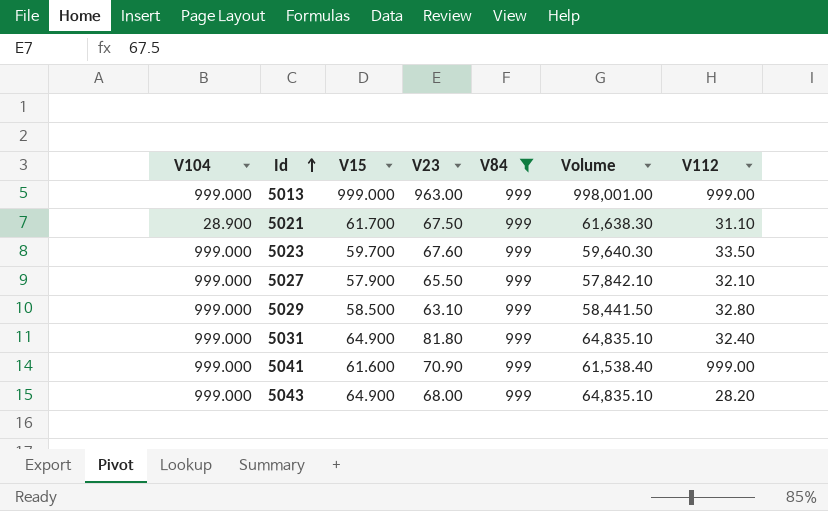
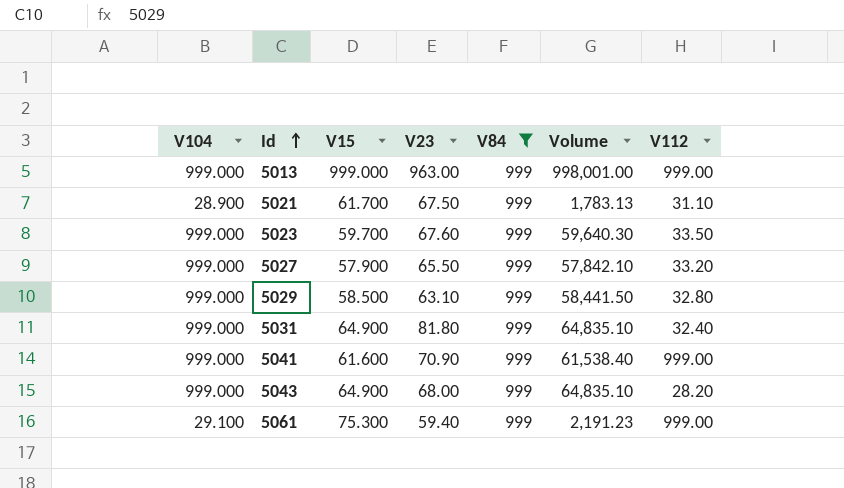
column Volume | formula: [V15] * [V84] -> [V104] * [V15]
5027 | V112: 32.10 -> 33.20
row 5061: none -> 29.100 | 75.300 | 59.40 | 999 | 2,191.23 | 999.00

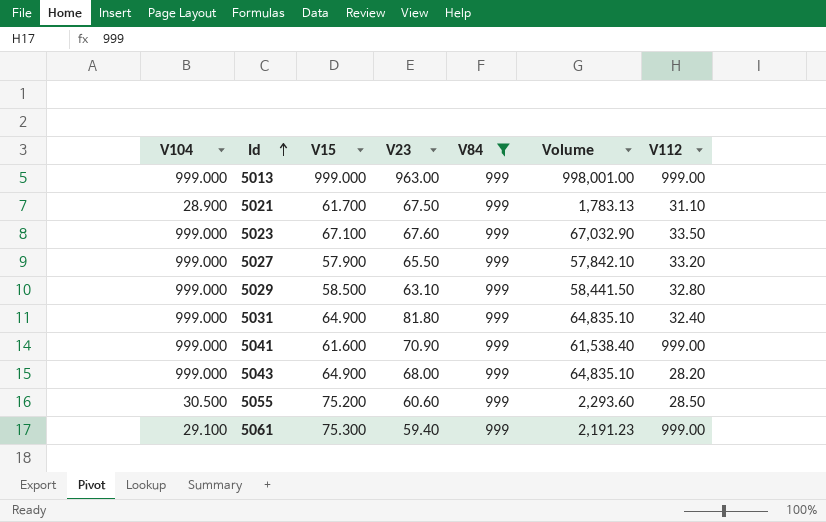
5023 | V15: 59.700 -> 67.100
5023 | Volume: 59,640.30 -> 67,032.90
row 5055: none -> 30.500 | 75.200 | 60.60 | 999 | 2,293.60 | 28.50

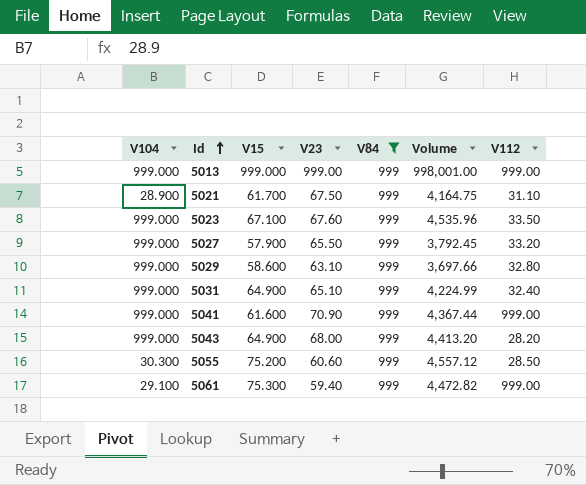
column Volume | formula: [V104] * [V15] -> [V15] * [V23]
5013 | V23: 963.00 -> 999.00
5029 | V15: 58.500 -> 58.600
5031 | V23: 81.80 -> 65.10
5055 | V104: 30.500 -> 30.300

